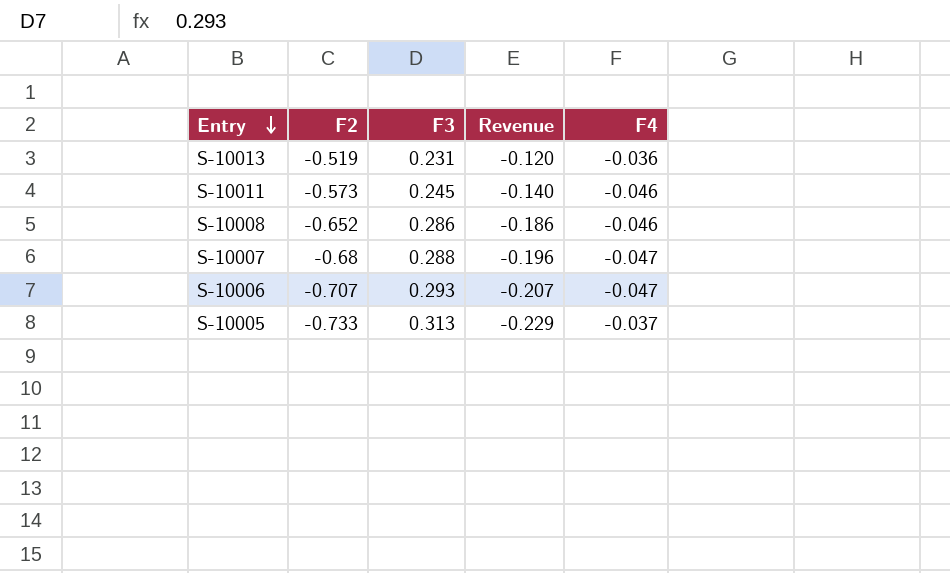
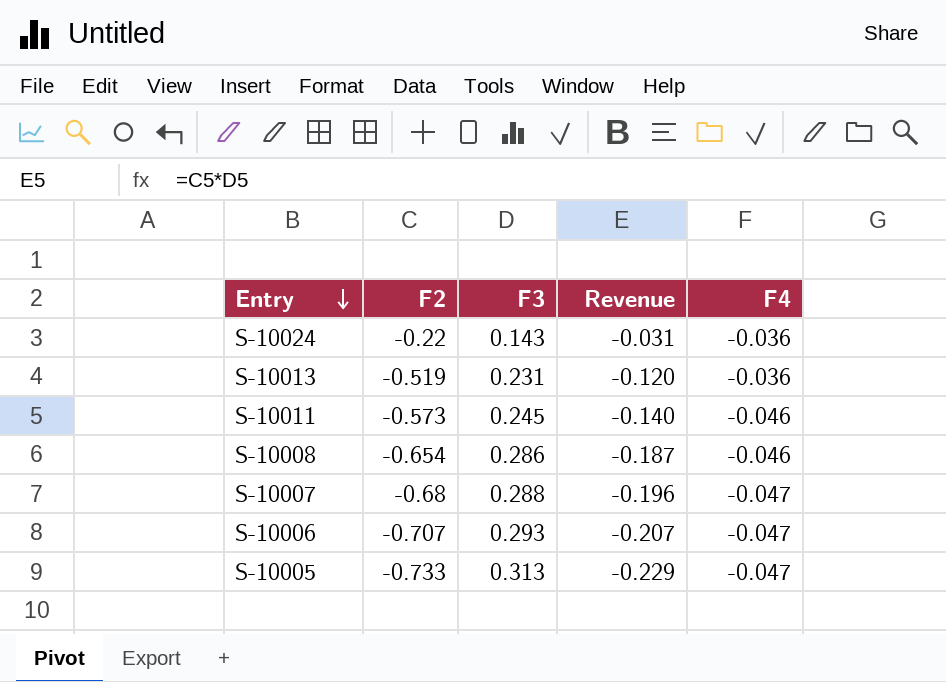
row S-10024: none -> -0.22 | 0.143 | -0.031 | -0.036
S-10008 | F2: -0.652 -> -0.654
S-10008 | Revenue: -0.186 -> -0.187
S-10005 | F4: -0.037 -> -0.047

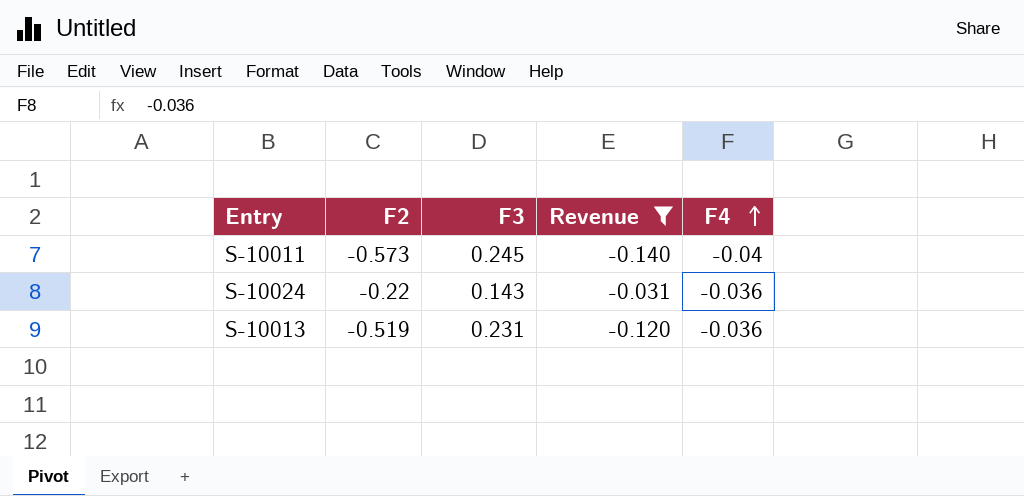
filter: none -> Revenue >= -0.140
row order: Entry descending -> F4 ascending
S-10011 | F4: -0.046 -> -0.04

